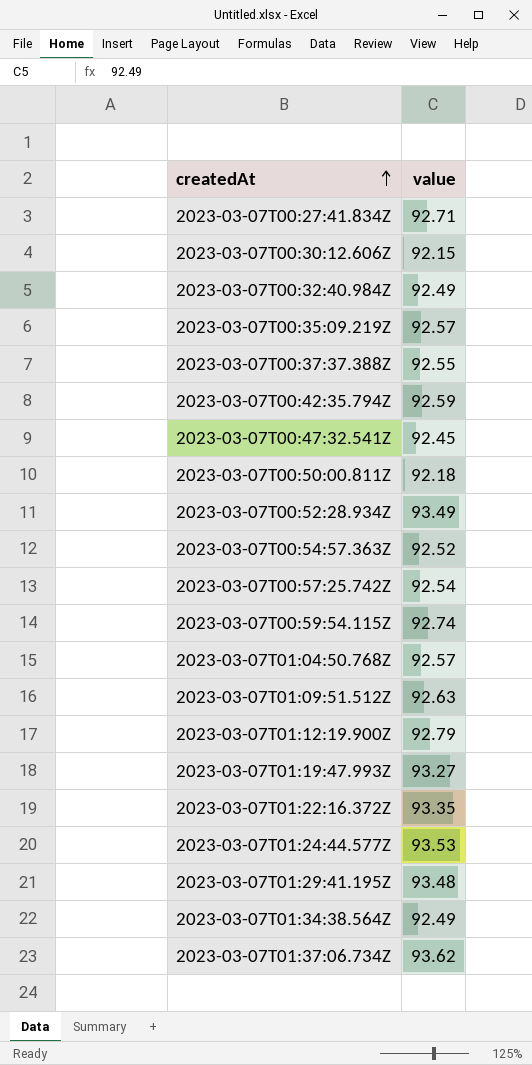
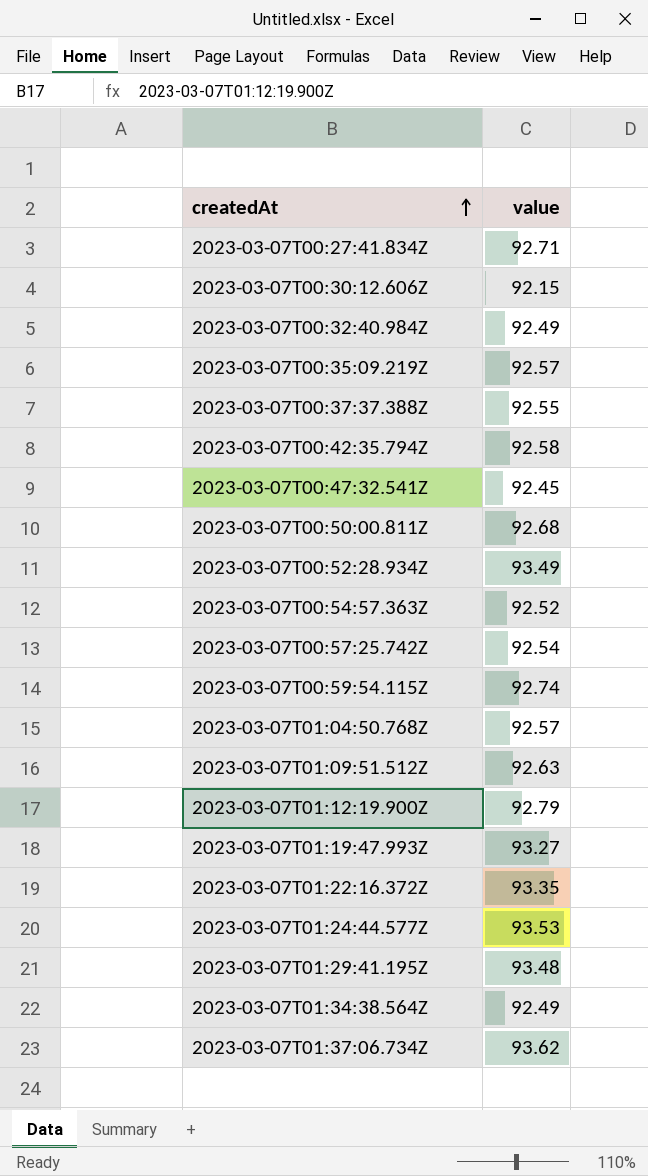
2023-03-07T00:42:35.794Z | value: 92.59 -> 92.58
2023-03-07T00:50:00.811Z | value: 92.18 -> 92.68

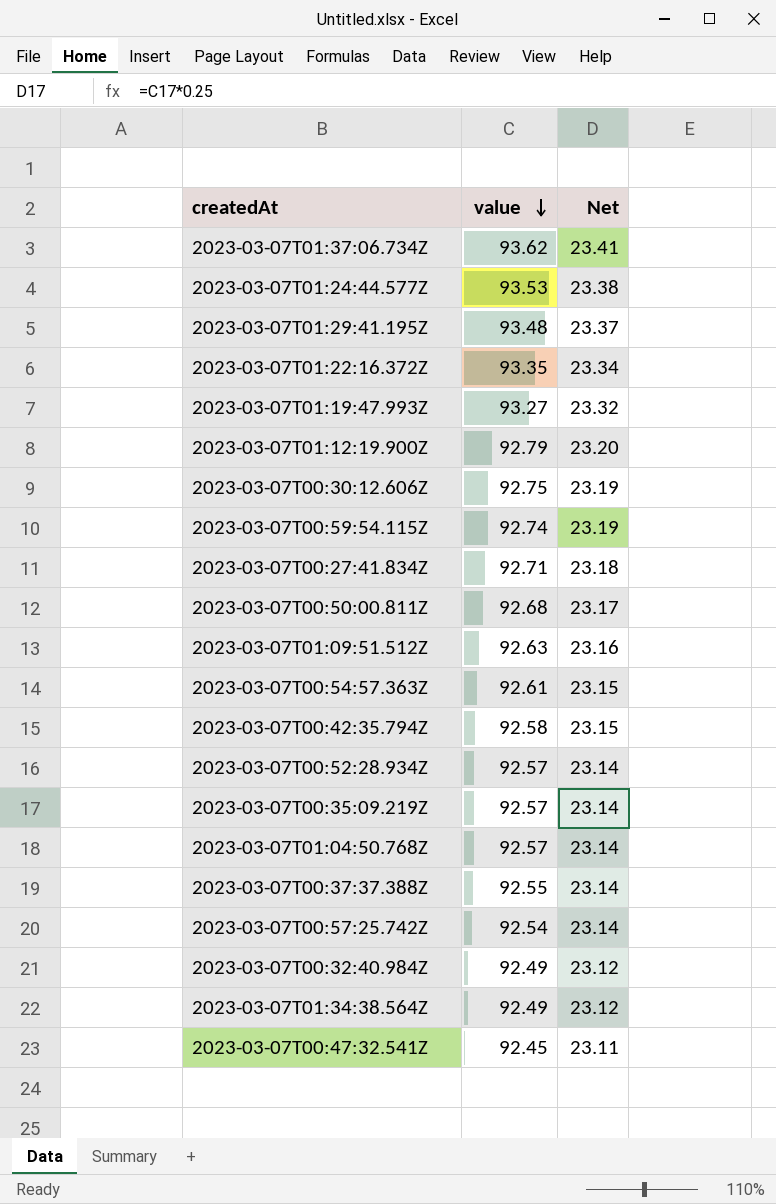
row order: createdAt ascending -> value descending
column Net | formula: none -> [value] * 0.25
2023-03-07T00:30:12.606Z | value: 92.15 -> 92.75
2023-03-07T00:54:57.363Z | value: 92.52 -> 92.61
2023-03-07T00:52:28.934Z | value: 93.49 -> 92.57

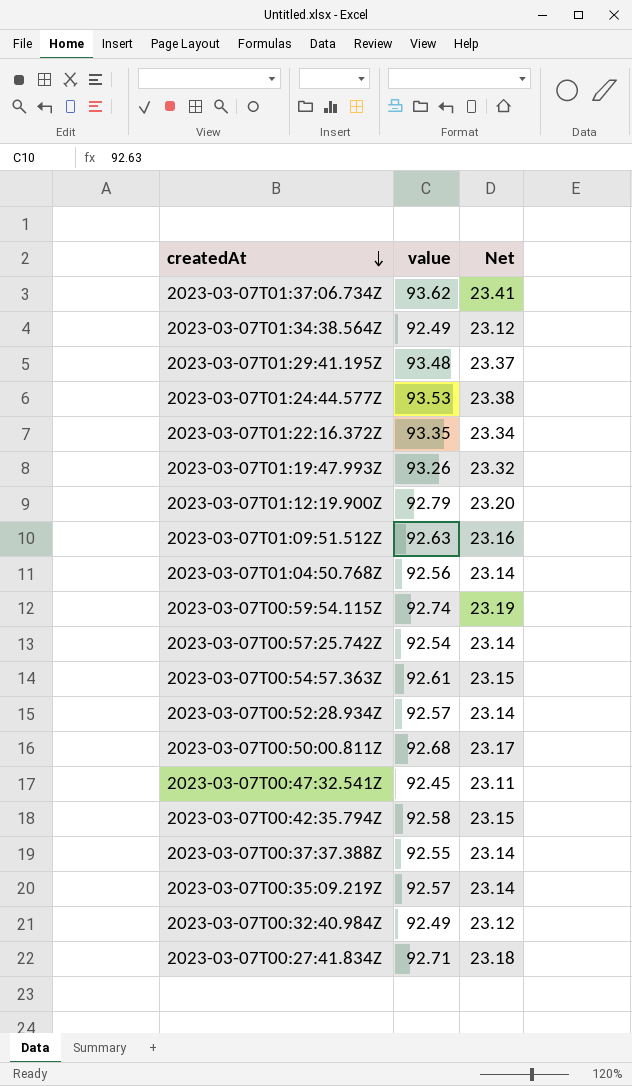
row order: value descending -> createdAt descending
row 2023-03-07T00:30:12.606Z: 92.75 | 23.19 -> none
2023-03-07T01:19:47.993Z | value: 93.27 -> 93.26
2023-03-07T01:04:50.768Z | value: 92.57 -> 92.56

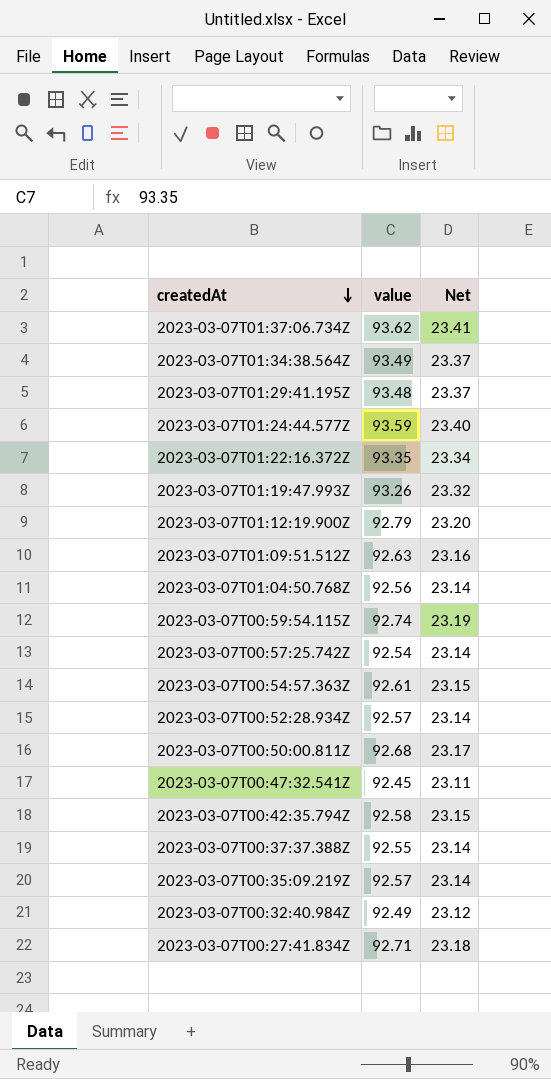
2023-03-07T01:34:38.564Z | value: 92.49 -> 93.49
2023-03-07T01:34:38.564Z | Net: 23.12 -> 23.37
2023-03-07T01:24:44.577Z | value: 93.53 -> 93.59
2023-03-07T01:24:44.577Z | Net: 23.38 -> 23.40

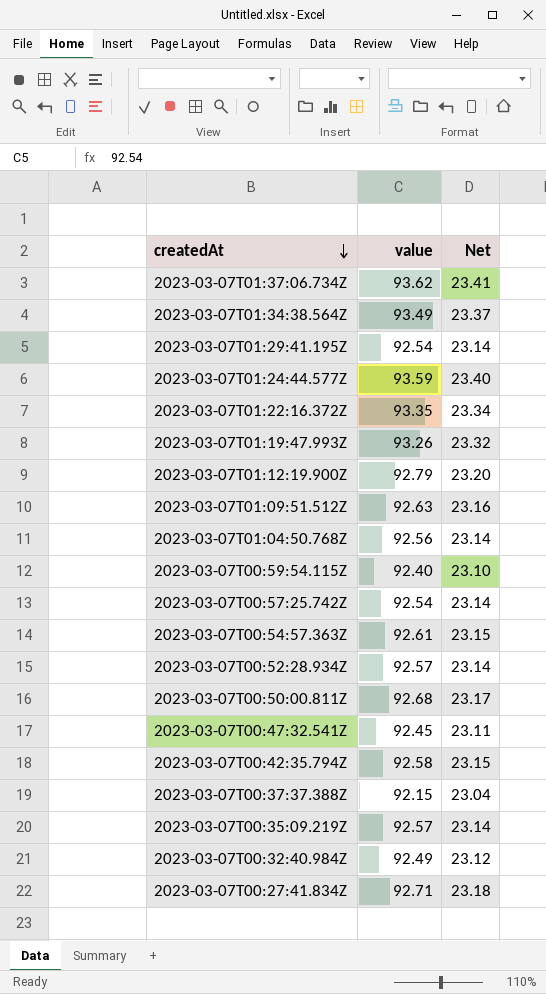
2023-03-07T01:29:41.195Z | value: 93.48 -> 92.54
2023-03-07T01:29:41.195Z | Net: 23.37 -> 23.14
2023-03-07T00:59:54.115Z | value: 92.74 -> 92.40
2023-03-07T00:59:54.115Z | Net: 23.19 -> 23.10
2023-03-07T00:37:37.388Z | value: 92.55 -> 92.15
2023-03-07T00:37:37.388Z | Net: 23.14 -> 23.04

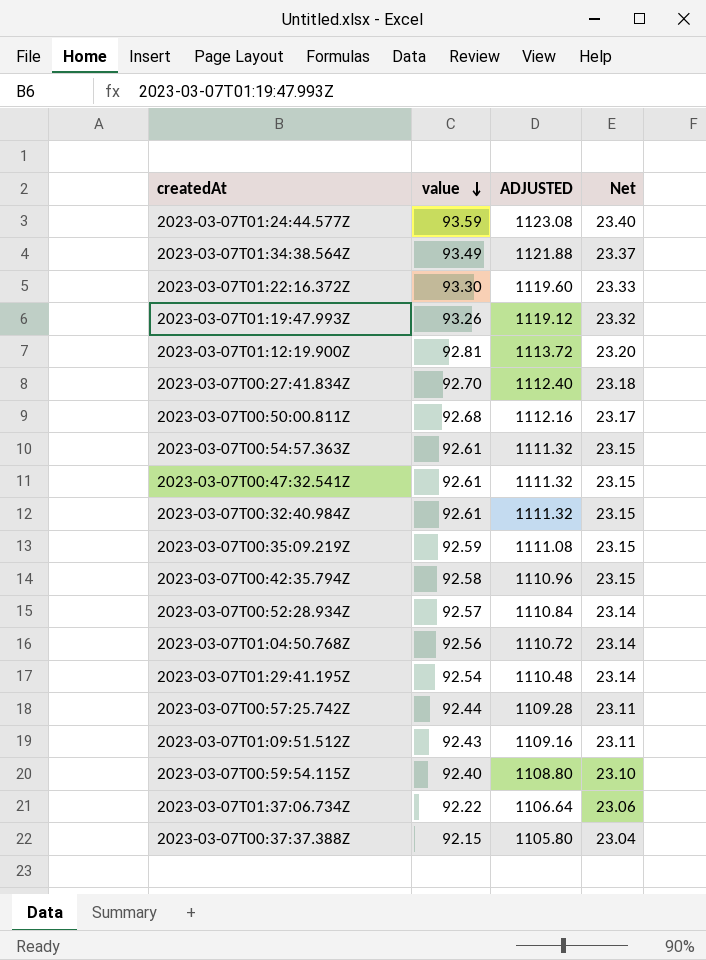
row order: createdAt descending -> value descending
column ADJUSTED | formula: none -> [value] * 12
2023-03-07T01:22:16.372Z | value: 93.35 -> 93.30
2023-03-07T01:22:16.372Z | Net: 23.34 -> 23.33
2023-03-07T01:12:19.900Z | value: 92.79 -> 92.81
2023-03-07T00:27:41.834Z | value: 92.71 -> 92.70
2023-03-07T00:47:32.541Z | value: 92.45 -> 92.61
2023-03-07T00:47:32.541Z | Net: 23.11 -> 23.15
2023-03-07T00:32:40.984Z | value: 92.49 -> 92.61
2023-03-07T00:32:40.984Z | Net: 23.12 -> 23.15
2023-03-07T00:35:09.219Z | value: 92.57 -> 92.59
2023-03-07T00:35:09.219Z | Net: 23.14 -> 23.15
2023-03-07T00:57:25.742Z | value: 92.54 -> 92.44
2023-03-07T00:57:25.742Z | Net: 23.14 -> 23.11
2023-03-07T01:09:51.512Z | value: 92.63 -> 92.43
2023-03-07T01:09:51.512Z | Net: 23.16 -> 23.11
2023-03-07T01:37:06.734Z | value: 93.62 -> 92.22
2023-03-07T01:37:06.734Z | Net: 23.41 -> 23.06

